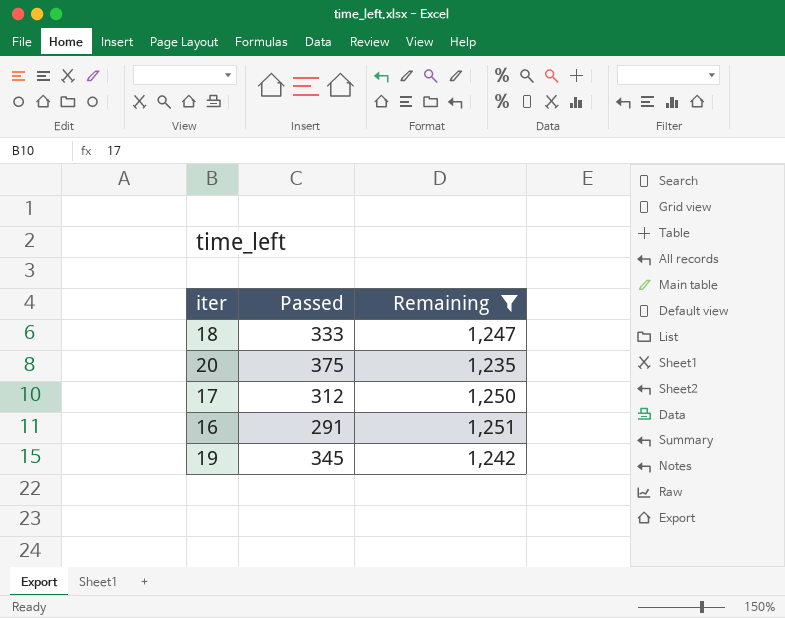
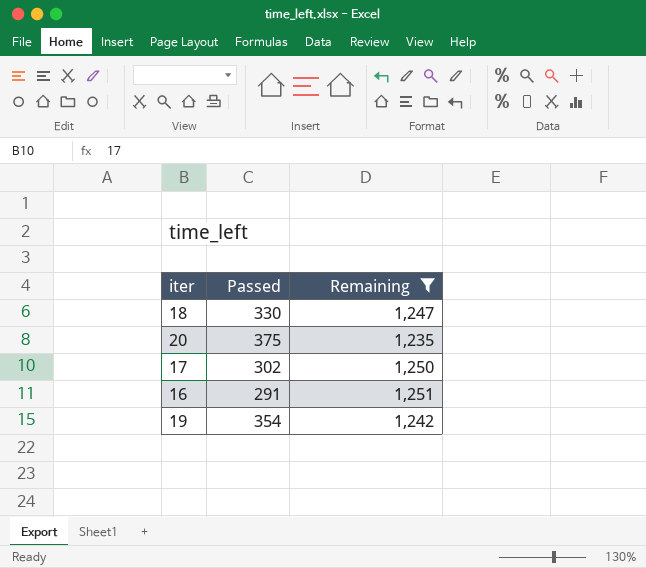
18 | Passed: 333 -> 330
17 | Passed: 312 -> 302
19 | Passed: 345 -> 354

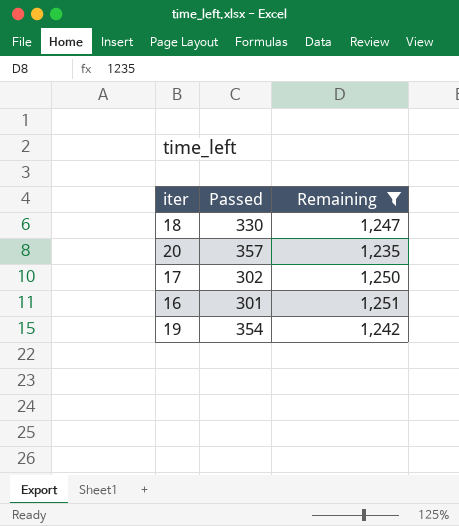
20 | Passed: 375 -> 357
16 | Passed: 291 -> 301

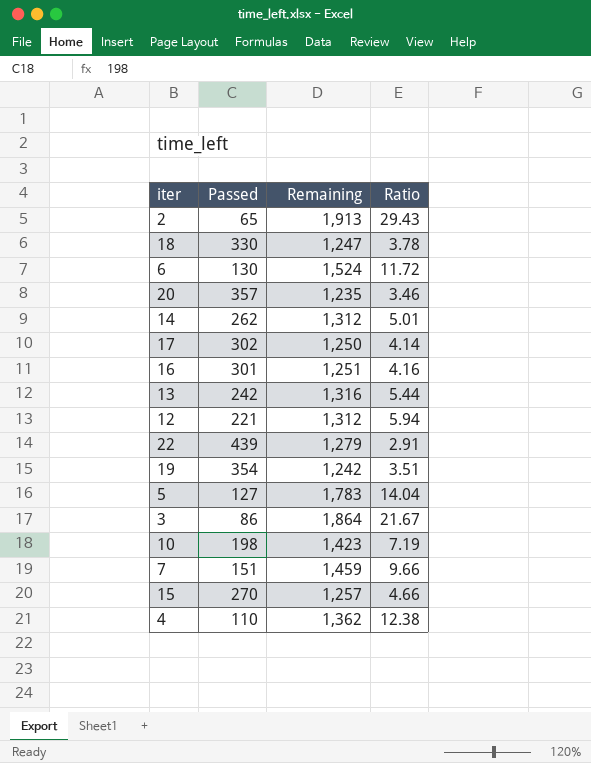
filter: Remaining <= 1,251 -> none
column Ratio | formula: none -> [Remaining] / [Passed]

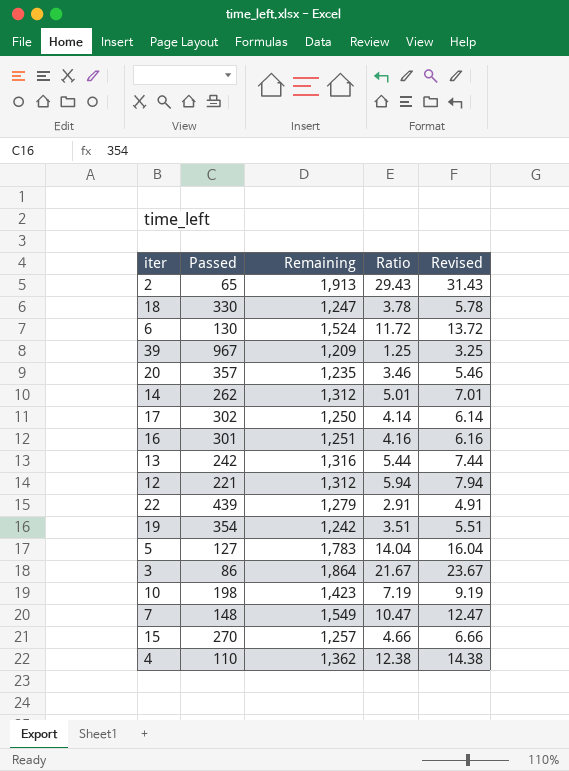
column Revised | formula: none -> [Ratio] + 2
row 39: none -> 967 | 1,209 | 1.25 | 3.25
7 | Passed: 151 -> 148
7 | Remaining: 1,459 -> 1,549
7 | Ratio: 9.66 -> 10.47

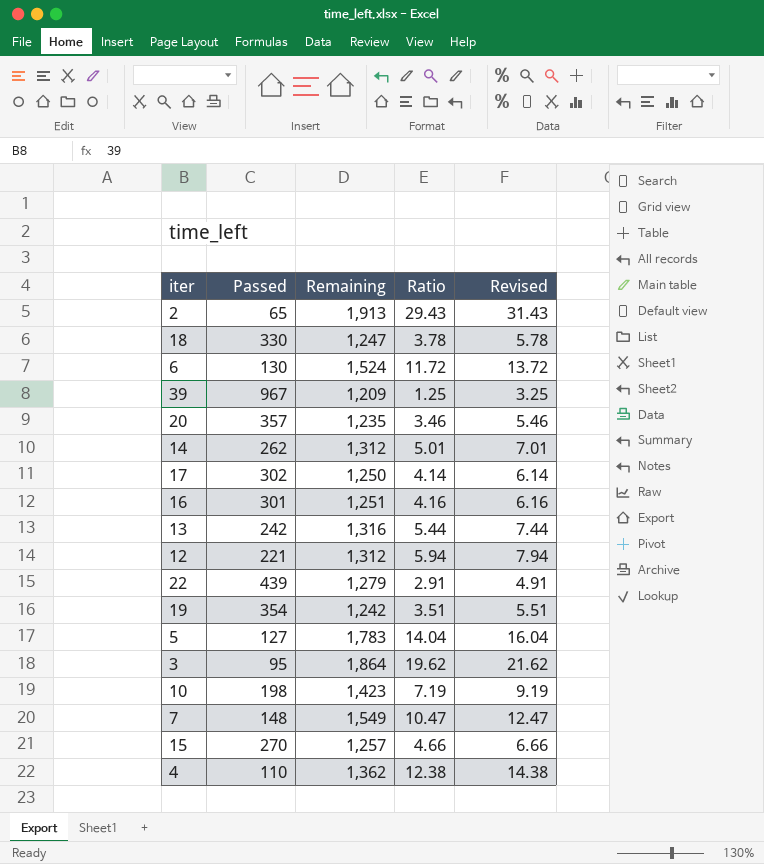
3 | Passed: 86 -> 95
3 | Ratio: 21.67 -> 19.62
3 | Revised: 23.67 -> 21.62

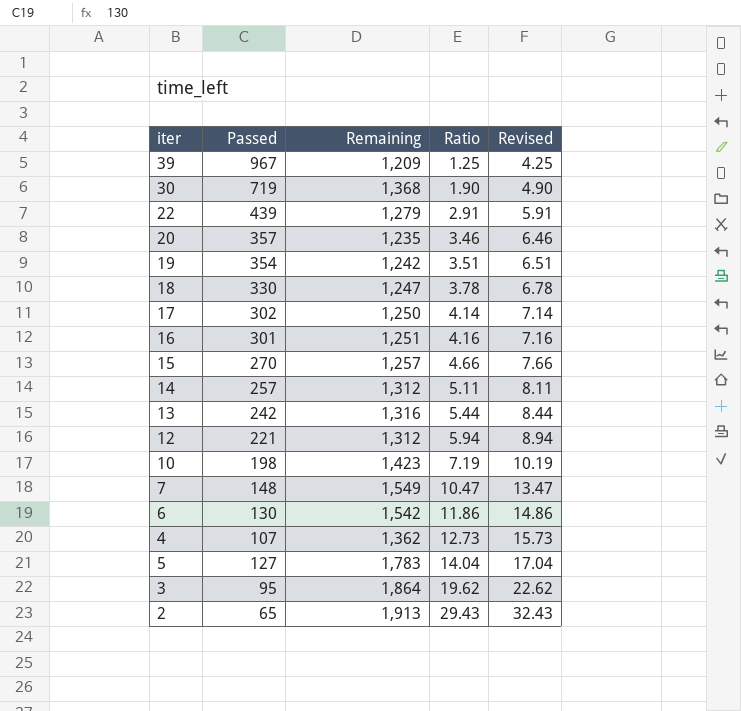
row order: none -> Ratio ascending
column Revised | formula: [Ratio] + 2 -> [Ratio] + 3
row 30: none -> 719 | 1,368 | 1.90 | 4.90
14 | Passed: 262 -> 257
14 | Ratio: 5.01 -> 5.11
6 | Remaining: 1,524 -> 1,542
6 | Ratio: 11.72 -> 11.86
4 | Passed: 110 -> 107
4 | Ratio: 12.38 -> 12.73

